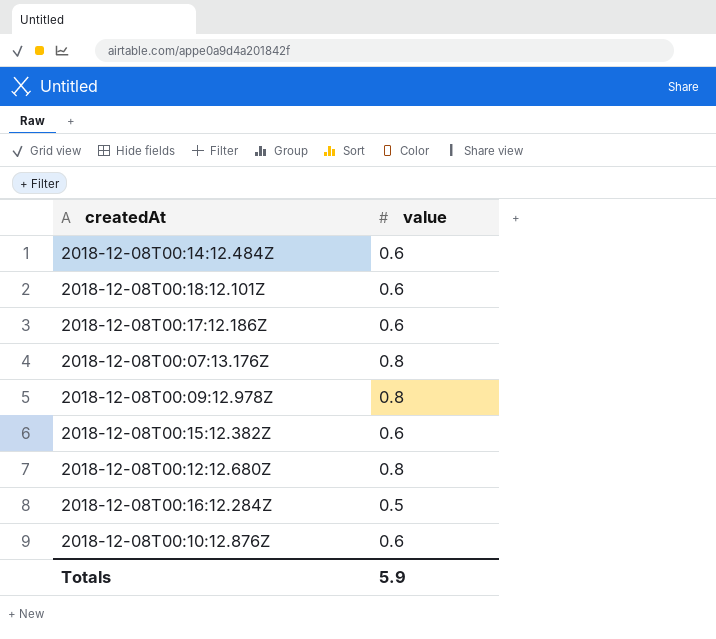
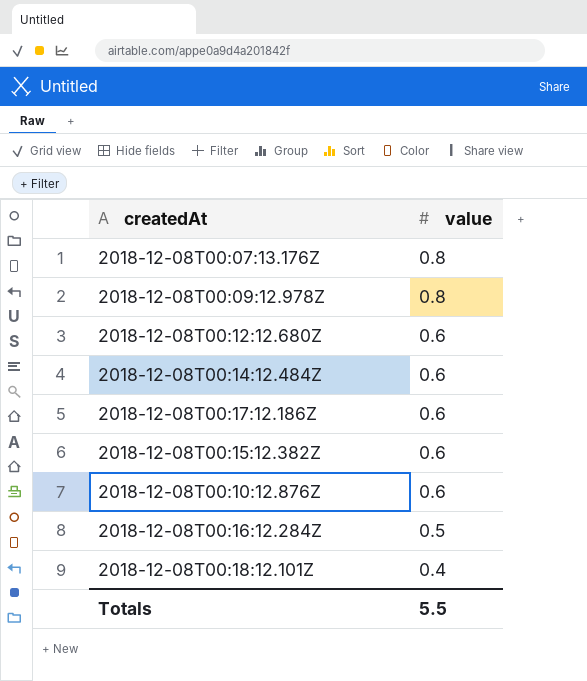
row order: none -> value descending
2018-12-08T00:12:12.680Z | value: 0.8 -> 0.6
2018-12-08T00:18:12.101Z | value: 0.6 -> 0.4
Totals | value: 5.9 -> 5.5

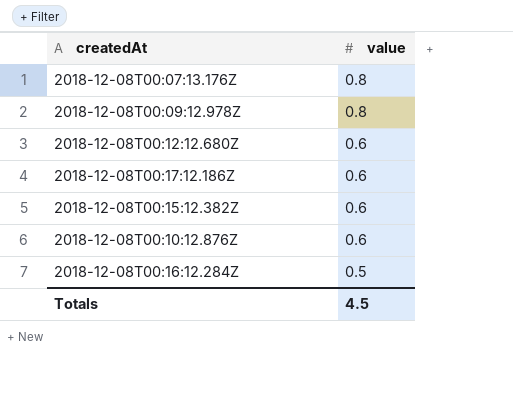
row 2018-12-08T00:14:12.484Z: 0.6 -> none
row 2018-12-08T00:18:12.101Z: 0.4 -> none
Totals | value: 5.5 -> 4.5

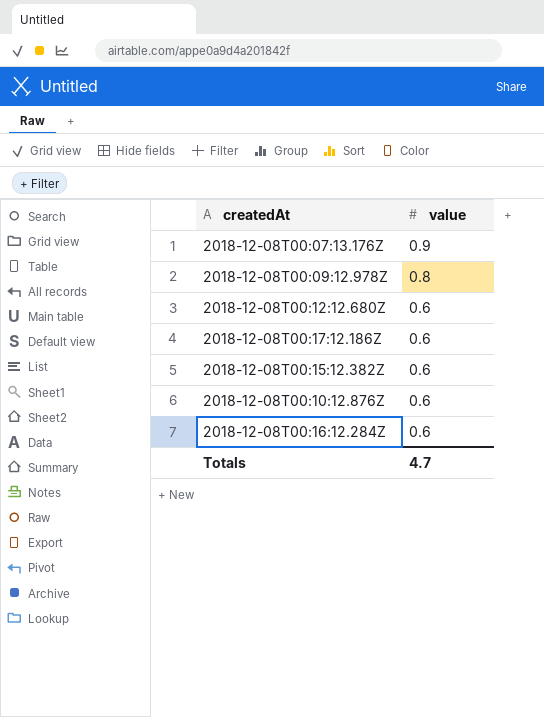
2018-12-08T00:07:13.176Z | value: 0.8 -> 0.9
2018-12-08T00:16:12.284Z | value: 0.5 -> 0.6
Totals | value: 4.5 -> 4.7

